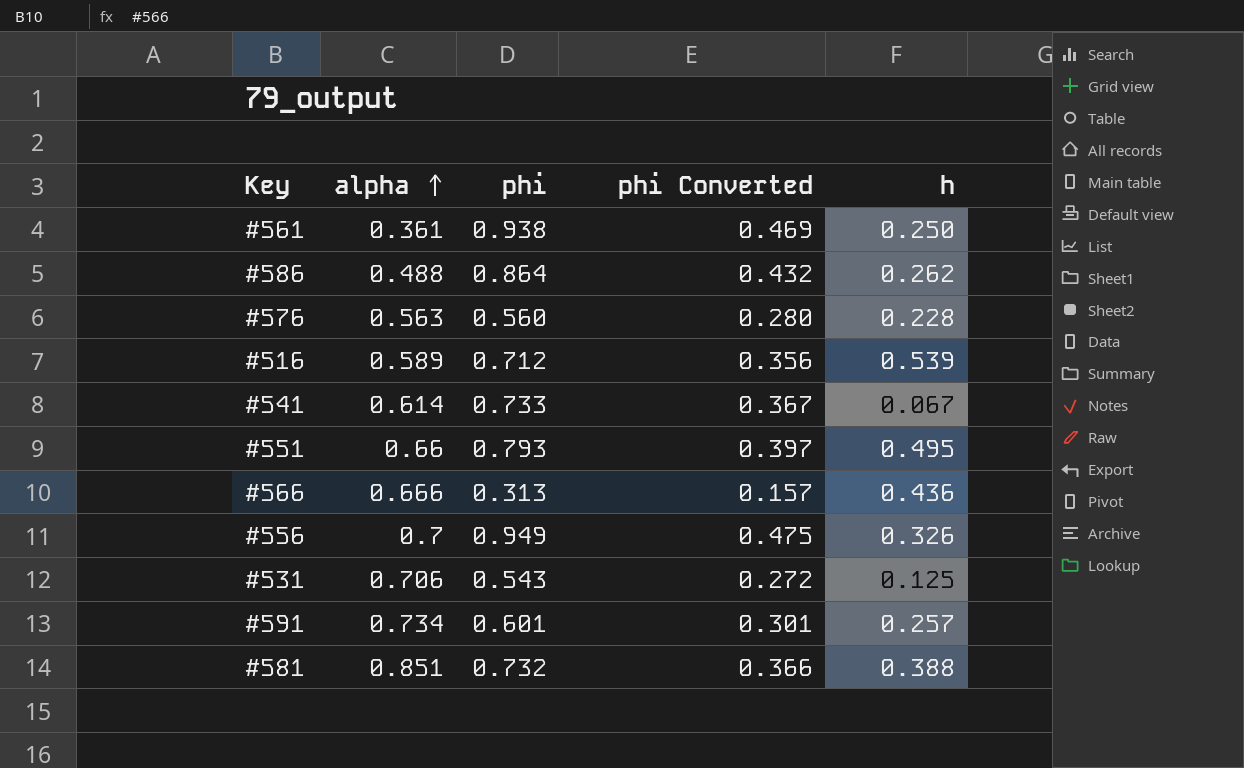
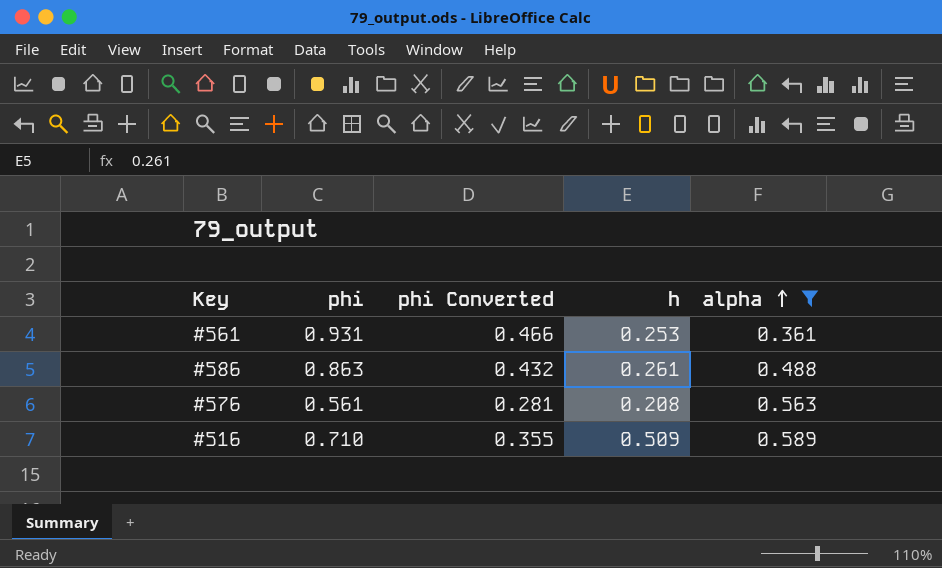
filter: none -> alpha <= 0.589
column alpha | position: 2 -> 5
#561 | phi: 0.938 -> 0.931
#561 | phi Converted: 0.469 -> 0.466
#561 | h: 0.250 -> 0.253
#586 | phi: 0.864 -> 0.863
#586 | h: 0.262 -> 0.261
#576 | phi: 0.560 -> 0.561
#576 | phi Converted: 0.280 -> 0.281
#576 | h: 0.228 -> 0.208
#516 | phi: 0.712 -> 0.710
#516 | phi Converted: 0.356 -> 0.355
#516 | h: 0.539 -> 0.509

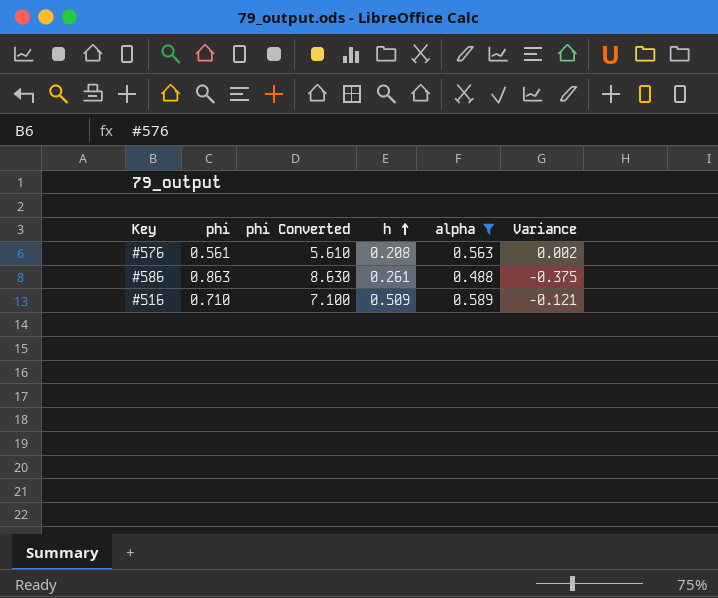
row order: alpha ascending -> h ascending
column phi Converted | formula: [phi] * 0.5 -> [phi] * 10
column Variance | formula: none -> [alpha] - [phi]
row #561: 0.931 | 0.466 | 0.253 | 0.361 -> none

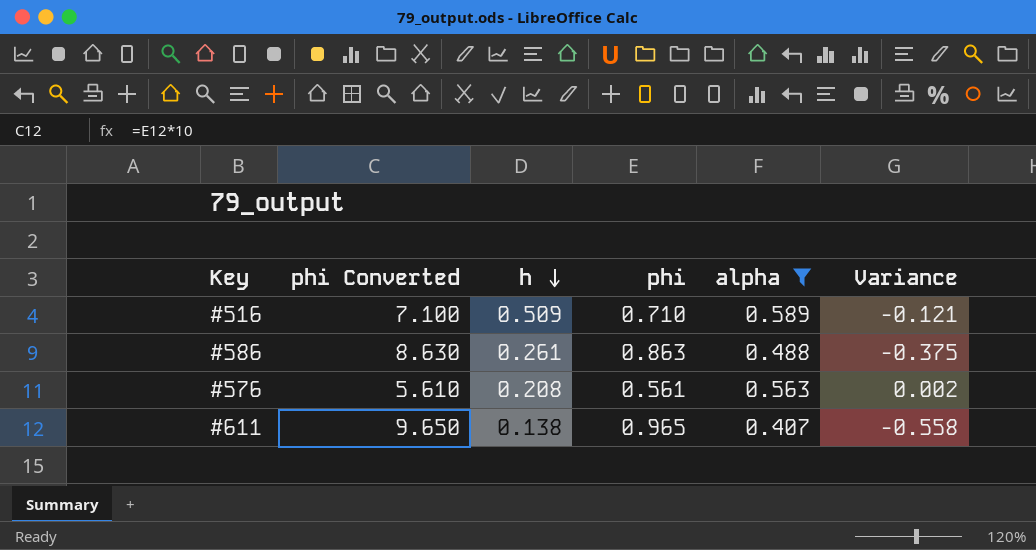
row order: h ascending -> h descending
column phi | position: 2 -> 4
row #611: none -> 9.650 | 0.138 | 0.965 | 0.407 | -0.558

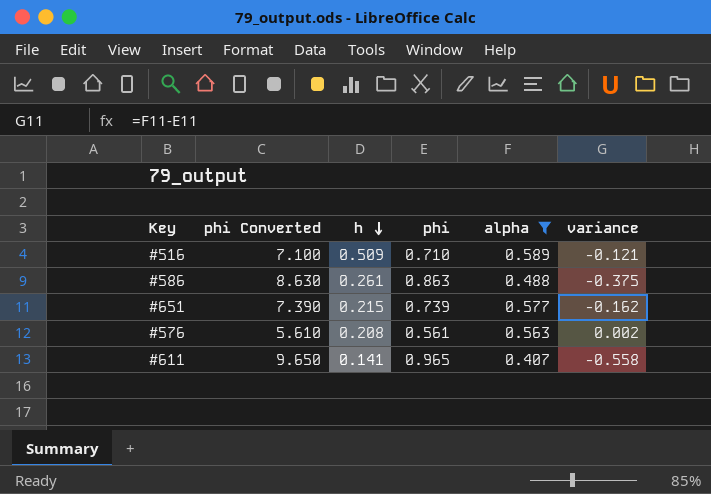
column name: Variance -> variance
row #651: none -> 7.390 | 0.215 | 0.739 | 0.577 | -0.162
#611 | h: 0.138 -> 0.141

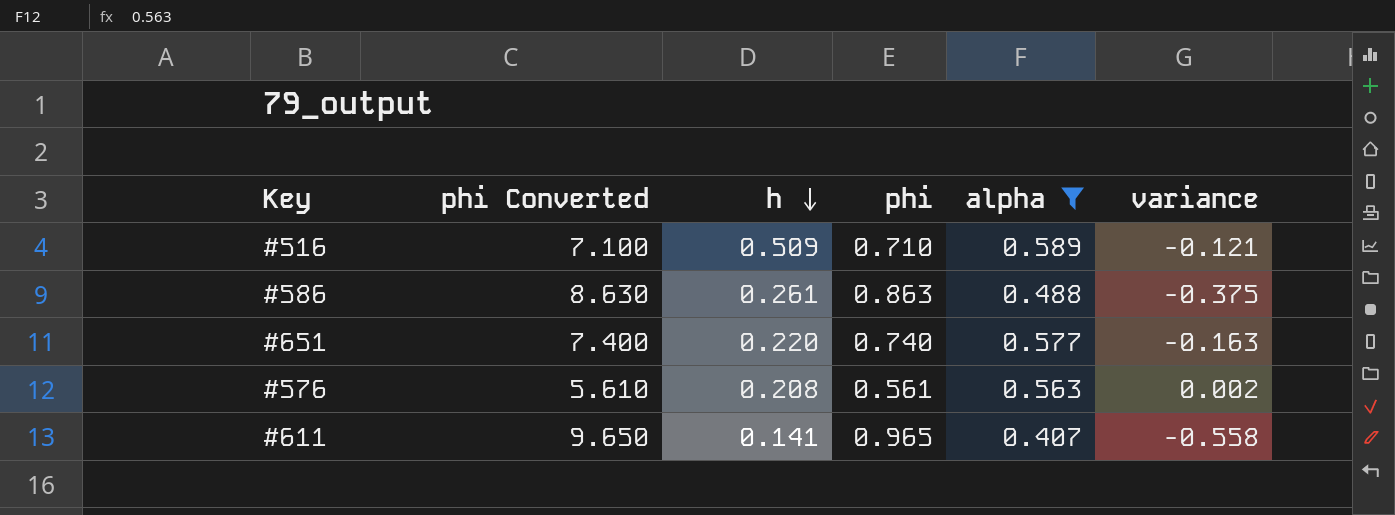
#651 | phi Converted: 7.390 -> 7.400
#651 | h: 0.215 -> 0.220
#651 | phi: 0.739 -> 0.740
#651 | variance: -0.162 -> -0.163

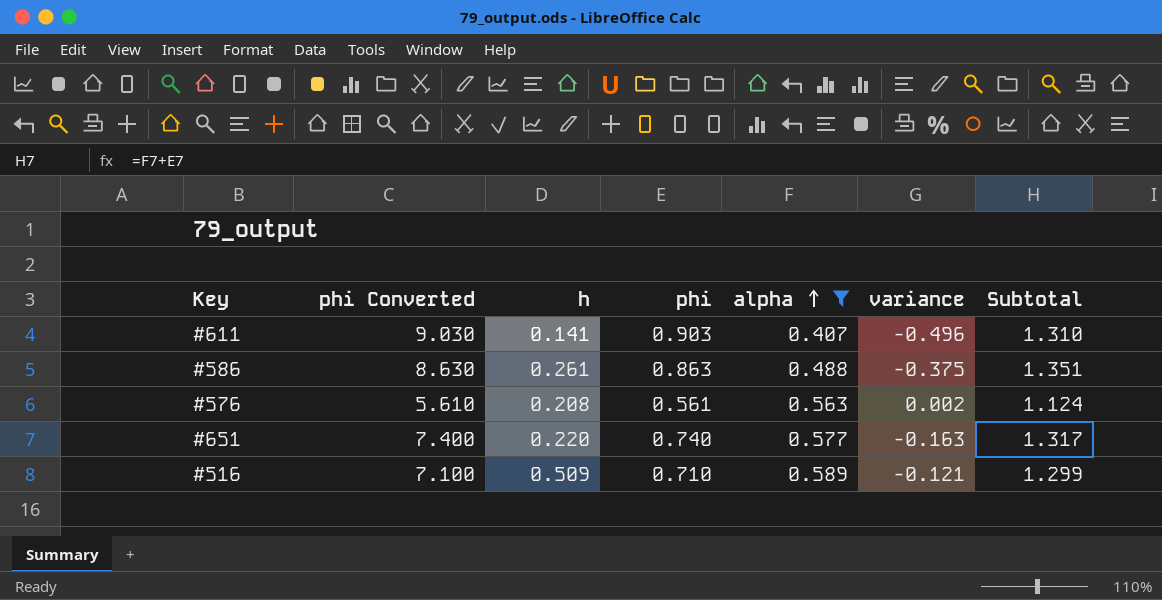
row order: h descending -> alpha ascending
column Subtotal | formula: none -> [phi] + [alpha]
#611 | phi Converted: 9.650 -> 9.030
#611 | phi: 0.965 -> 0.903
#611 | variance: -0.558 -> -0.496

